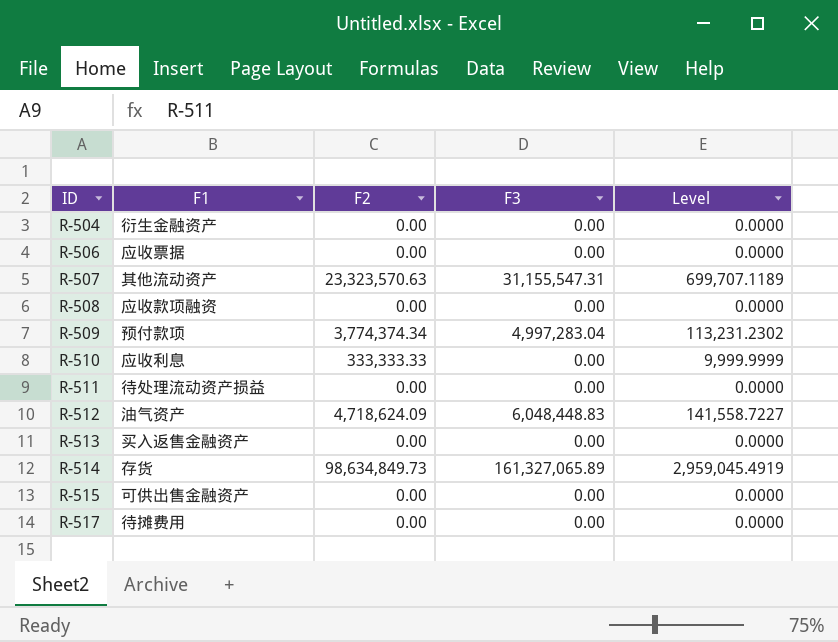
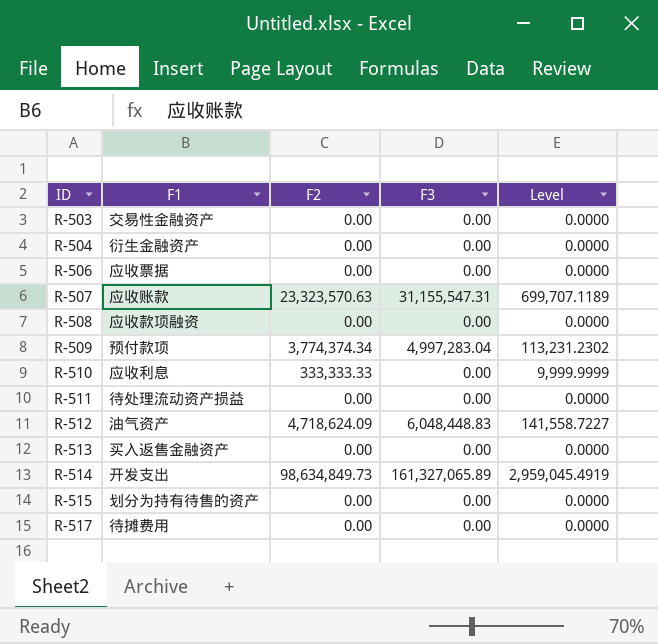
row R-503: none -> 交易性金融资产 | 0.00 | 0.00 | 0.0000
R-507 | F1: 其他流动资产 -> 应收账款
R-514 | F1: 存货 -> 开发支出
R-515 | F1: 可供出售金融资产 -> 划分为持有待售的资产

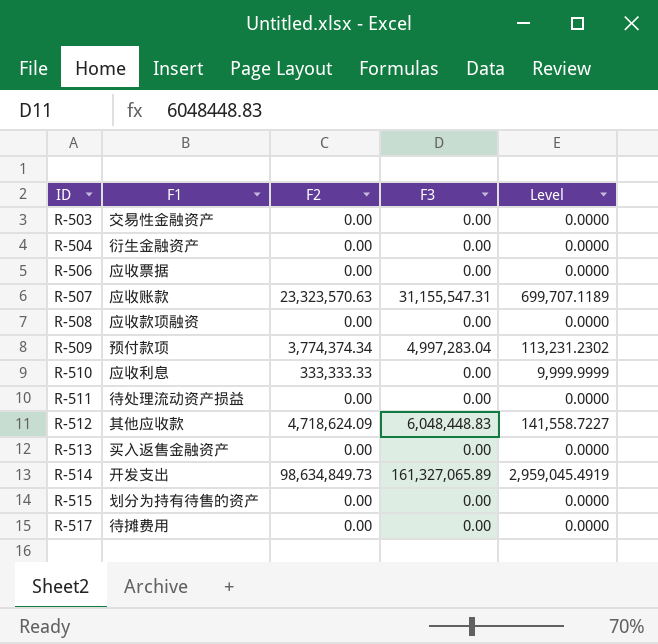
R-512 | F1: 油气资产 -> 其他应收款

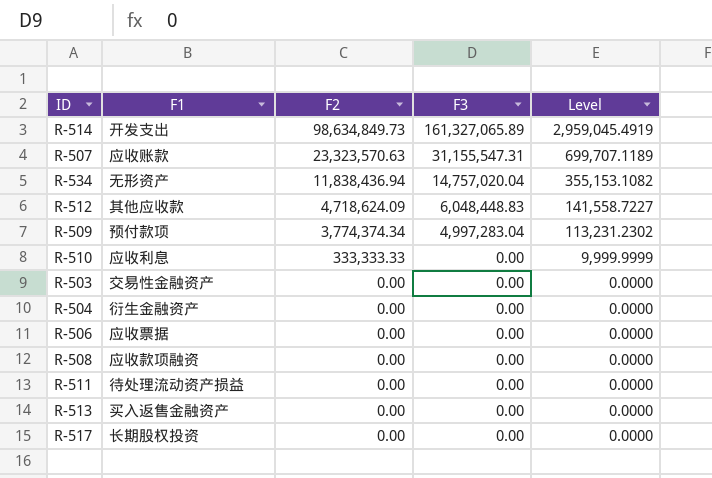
row order: ID ascending -> F2 descending
row R-515: 划分为持有待售的资产 | 0.00 | 0.00 | 0.0000 -> none
row R-534: none -> 无形资产 | 11,838,436.94 | 14,757,020.04 | 355,153.1082
R-517 | F1: 待摊费用 -> 长期股权投资

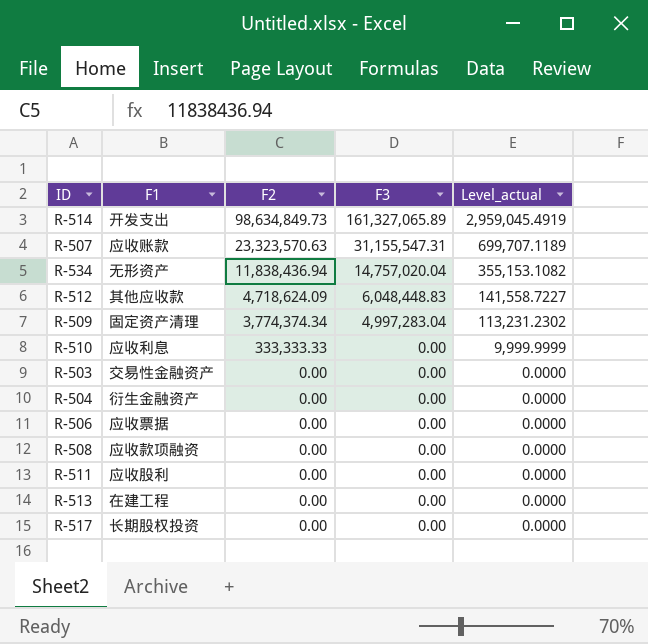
column name: Level -> Level_actual
R-509 | F1: 预付款项 -> 固定资产清理
R-511 | F1: 待处理流动资产损益 -> 应收股利
R-513 | F1: 买入返售金融资产 -> 在建工程

